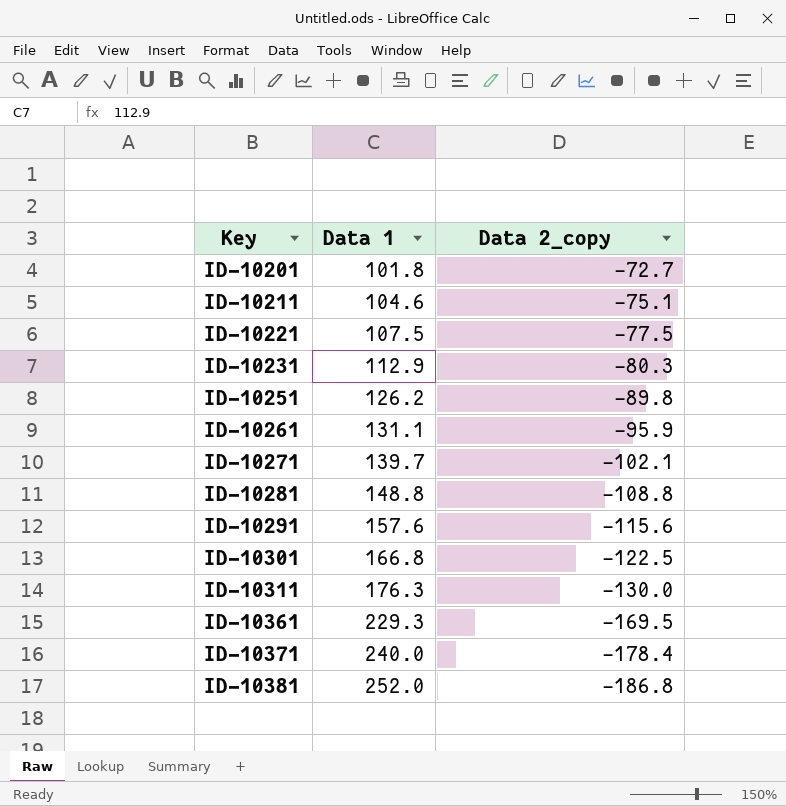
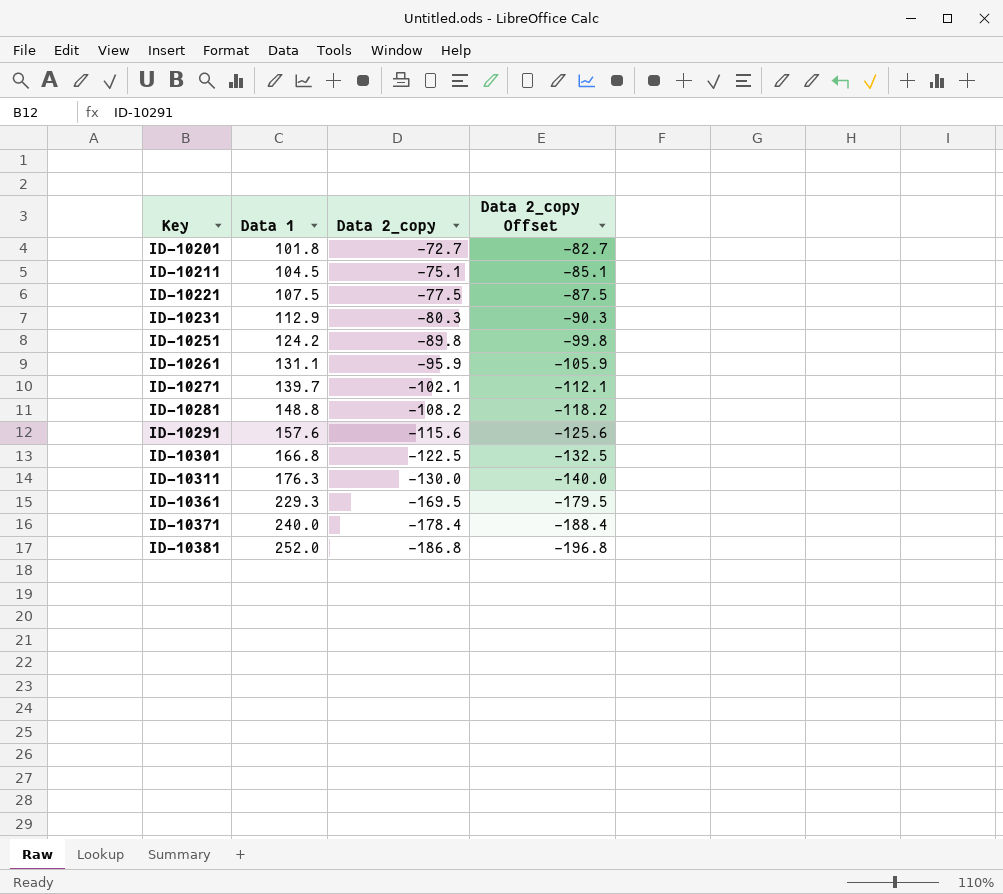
column Data 2_copy Offset | formula: none -> [Data 2_copy] - 10
ID-10211 | Data 1: 104.6 -> 104.5
ID-10251 | Data 1: 126.2 -> 124.2
ID-10281 | Data 2_copy: -108.8 -> -108.2

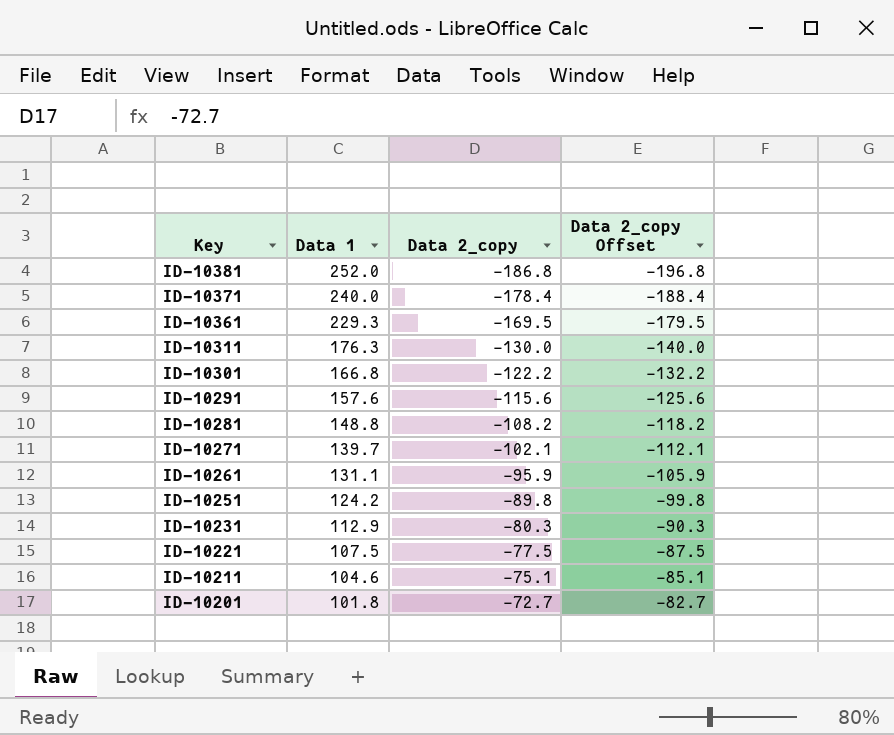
row order: Key ascending -> Key descending
ID-10301 | Data 2_copy: -122.5 -> -122.2
ID-10301 | Data 2_copy Offset: -132.5 -> -132.2
ID-10211 | Data 1: 104.5 -> 104.6

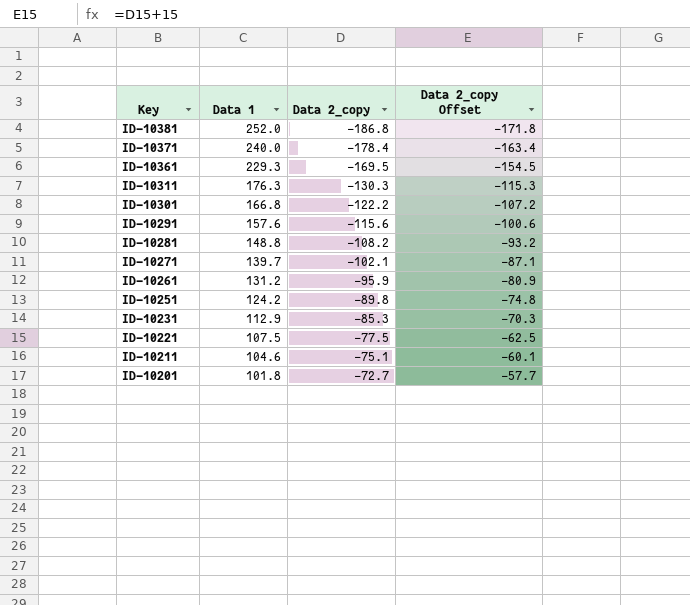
column Data 2_copy Offset | formula: [Data 2_copy] - 10 -> [Data 2_copy] + 15
ID-10311 | Data 2_copy: -130.0 -> -130.3
ID-10261 | Data 1: 131.1 -> 131.2
ID-10231 | Data 2_copy: -80.3 -> -85.3

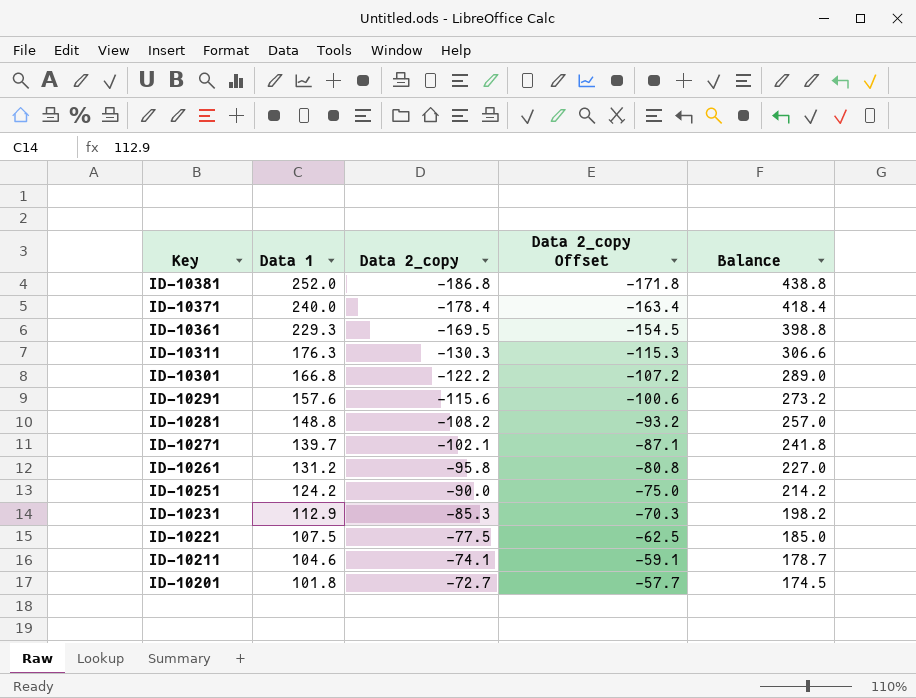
column Balance | formula: none -> [Data 1] - [Data 2_copy]
ID-10261 | Data 2_copy: -95.9 -> -95.8
ID-10261 | Data 2_copy Offset: -80.9 -> -80.8
ID-10251 | Data 2_copy: -89.8 -> -90.0
ID-10251 | Data 2_copy Offset: -74.8 -> -75.0
ID-10211 | Data 2_copy: -75.1 -> -74.1
ID-10211 | Data 2_copy Offset: -60.1 -> -59.1

